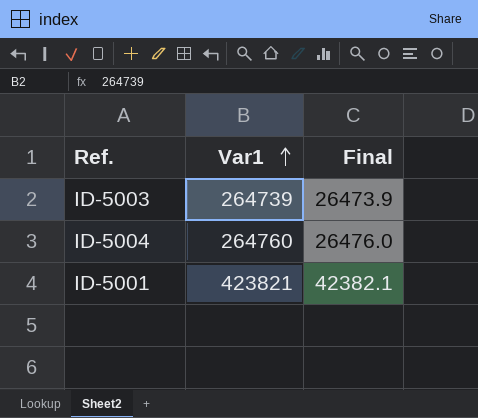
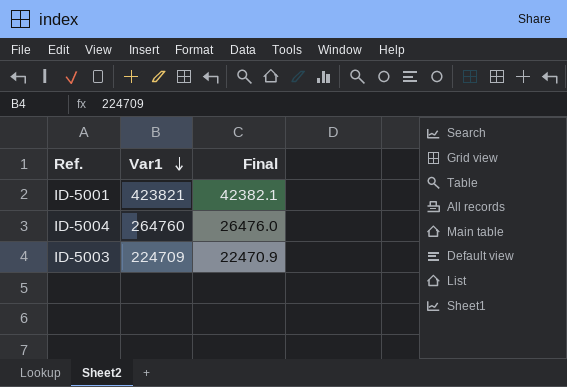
row order: Var1 ascending -> Var1 descending
ID-5003 | Var1: 264739 -> 224709
ID-5003 | Final: 26473.9 -> 22470.9

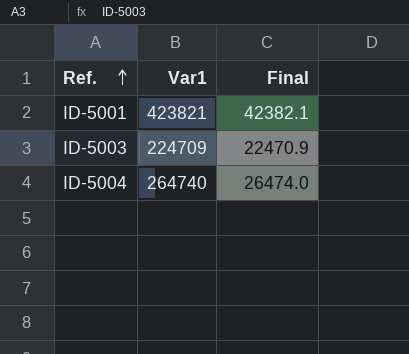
row order: Var1 descending -> Ref. ascending
ID-5004 | Var1: 264760 -> 264740
ID-5004 | Final: 26476.0 -> 26474.0

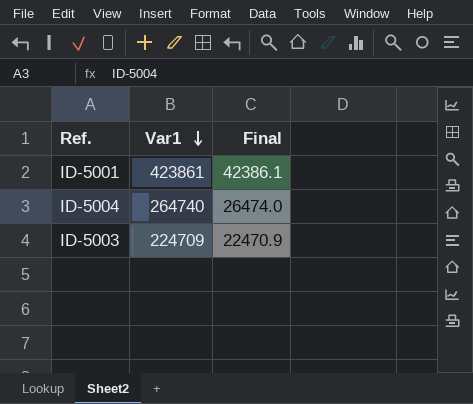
row order: Ref. ascending -> Var1 descending
ID-5001 | Var1: 423821 -> 423861
ID-5001 | Final: 42382.1 -> 42386.1

